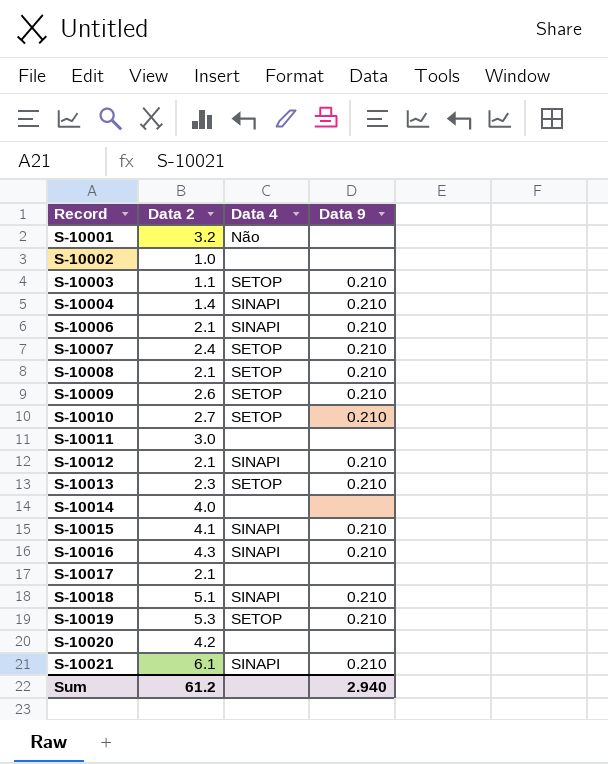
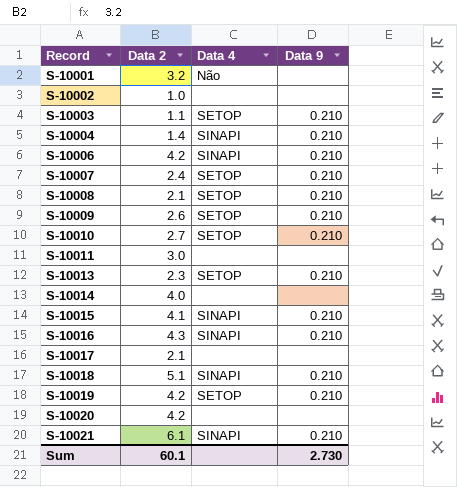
row S-10012: 2.1 | SINAPI | 0.210 -> none
S-10006 | Data 2: 2.1 -> 4.2
S-10019 | Data 2: 5.3 -> 4.2
Sum | Data 2: 61.2 -> 60.1
Sum | Data 9: 2.940 -> 2.730

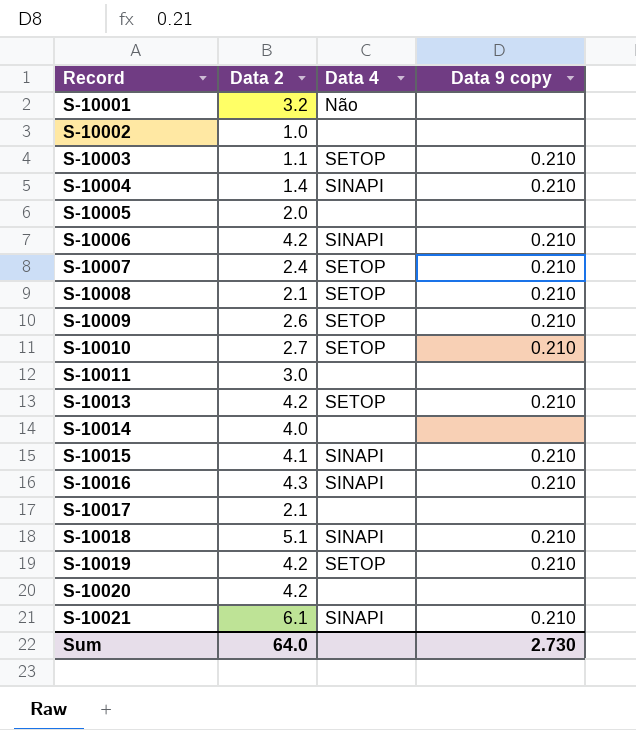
column name: Data 9 -> Data 9 copy
row S-10005: none -> 2.0 | none | none
S-10013 | Data 2: 2.3 -> 4.2
Sum | Data 2: 60.1 -> 64.0

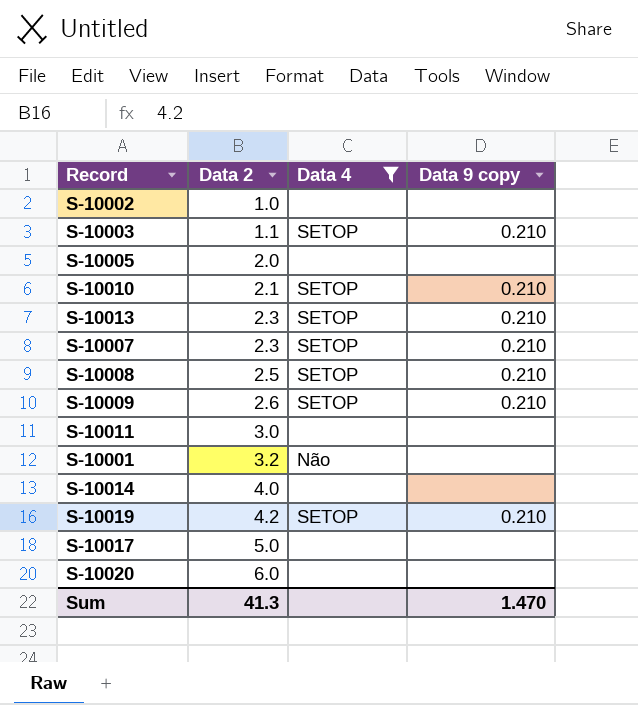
filter: none -> Data 4 != SINAPI
row order: Record ascending -> Data 2 ascending
S-10010 | Data 2: 2.7 -> 2.1
S-10013 | Data 2: 4.2 -> 2.3
S-10007 | Data 2: 2.4 -> 2.3
S-10008 | Data 2: 2.1 -> 2.5
S-10017 | Data 2: 2.1 -> 5.0
S-10020 | Data 2: 4.2 -> 6.0
Sum | Data 2: 64.0 -> 41.3
Sum | Data 9 copy: 2.730 -> 1.470

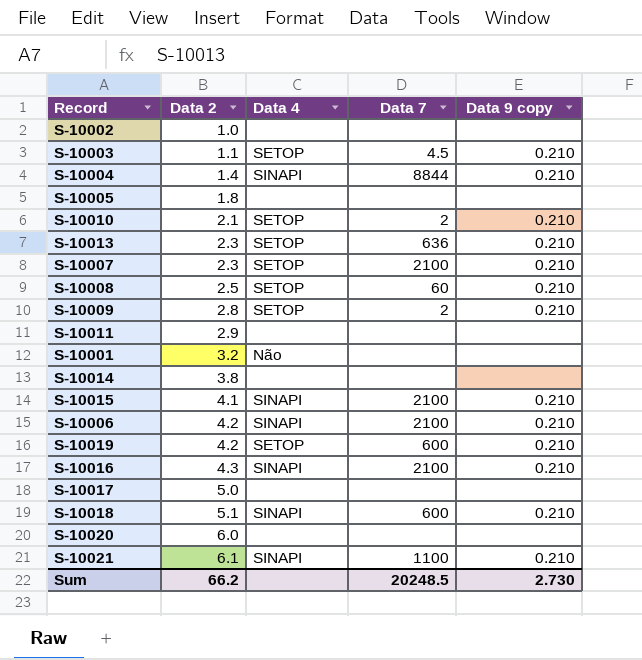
filter: Data 4 != SINAPI -> none
column Data 7 | position: none -> 4
S-10005 | Data 2: 2.0 -> 1.8
S-10009 | Data 2: 2.6 -> 2.8
S-10011 | Data 2: 3.0 -> 2.9
S-10014 | Data 2: 4.0 -> 3.8
Sum | Data 2: 41.3 -> 66.2
Sum | Data 9 copy: 1.470 -> 2.730

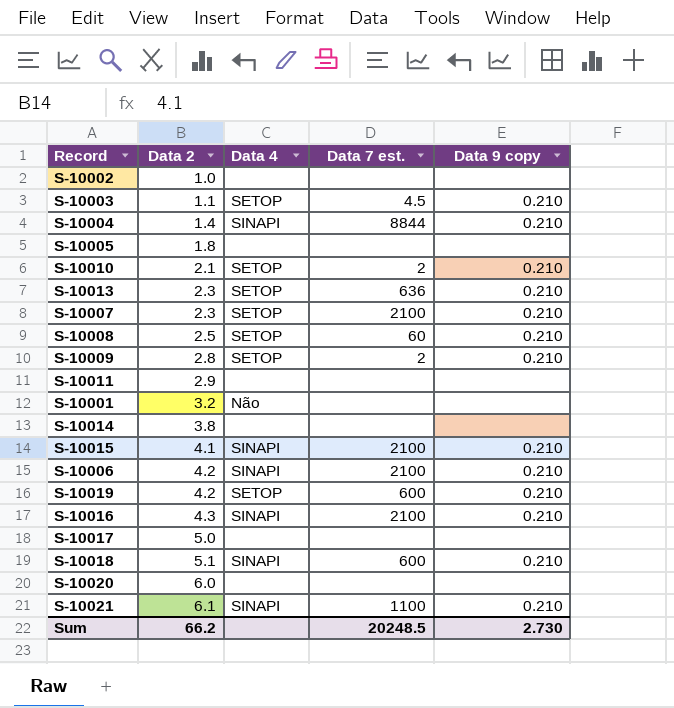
column name: Data 7 -> Data 7 est.

